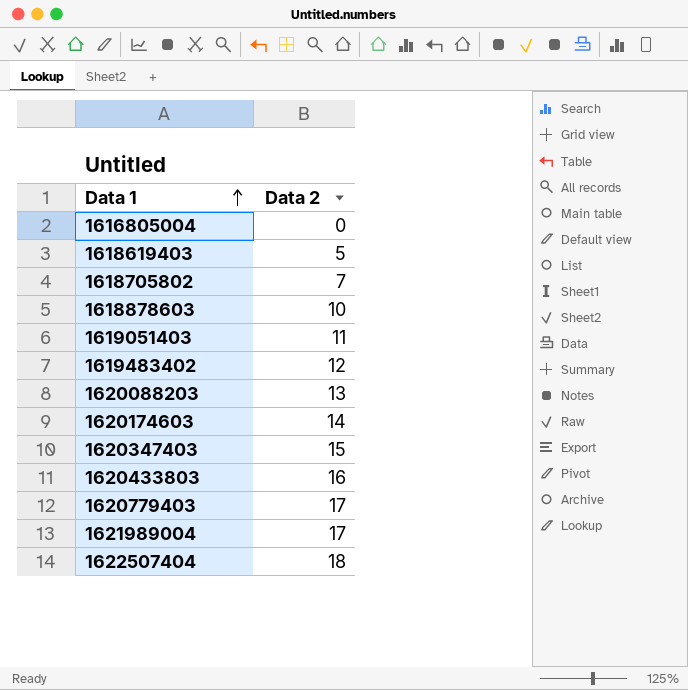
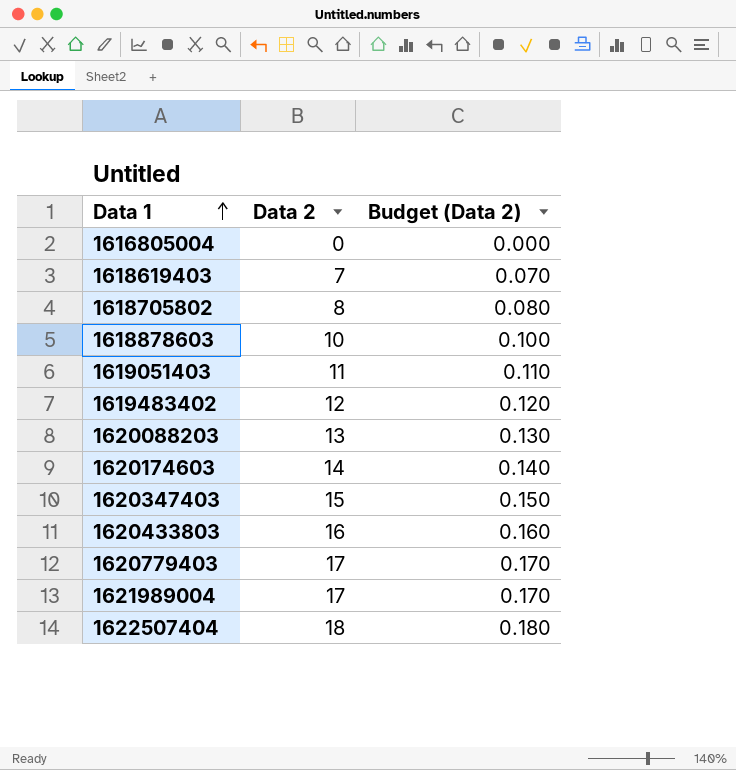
column Budget (Data 2) | formula: none -> [Data 2] * 0.01
1618619403 | Data 2: 5 -> 7
1618705802 | Data 2: 7 -> 8

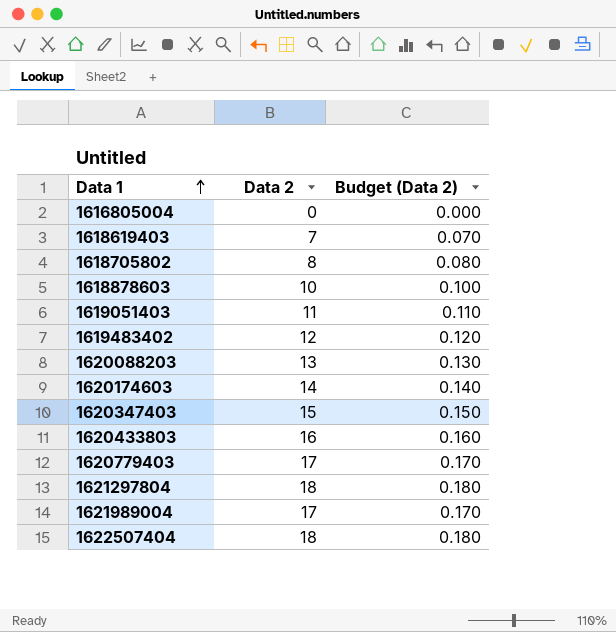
row 1621297804: none -> 18 | 0.180

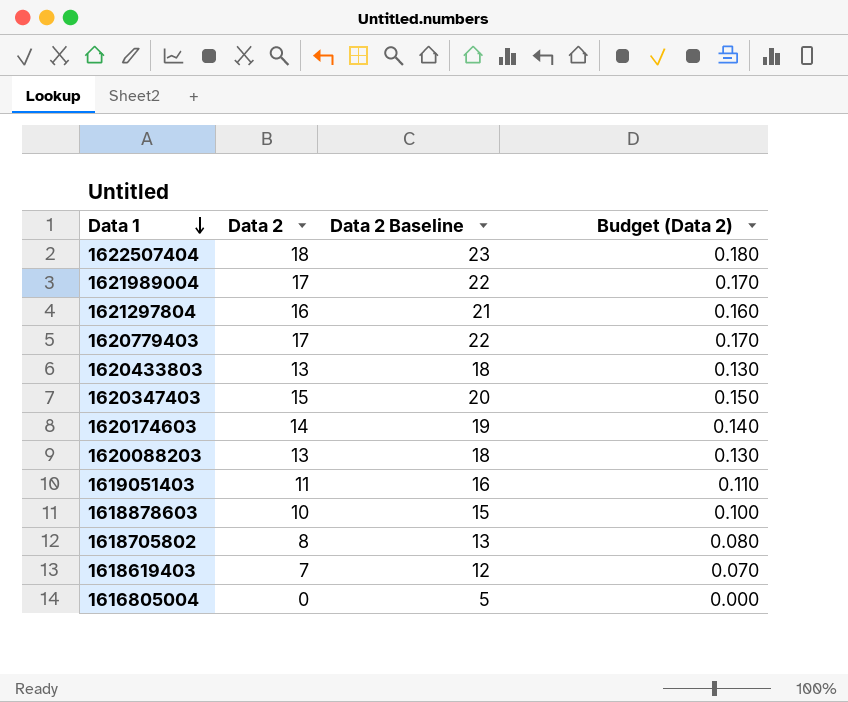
row order: Data 1 ascending -> Data 1 descending
column Data 2 Baseline | formula: none -> [Data 2] + 5
row 1619483402: 12 | 0.120 -> none
1621297804 | Data 2: 18 -> 16
1621297804 | Budget (Data 2): 0.180 -> 0.160
1620433803 | Data 2: 16 -> 13
1620433803 | Budget (Data 2): 0.160 -> 0.130

